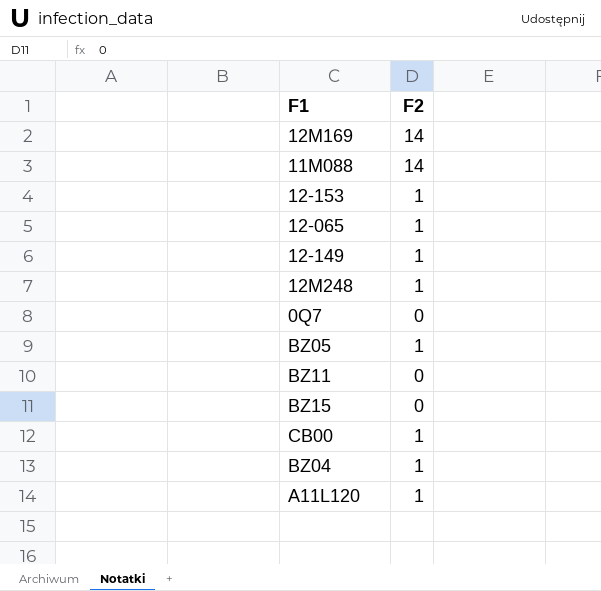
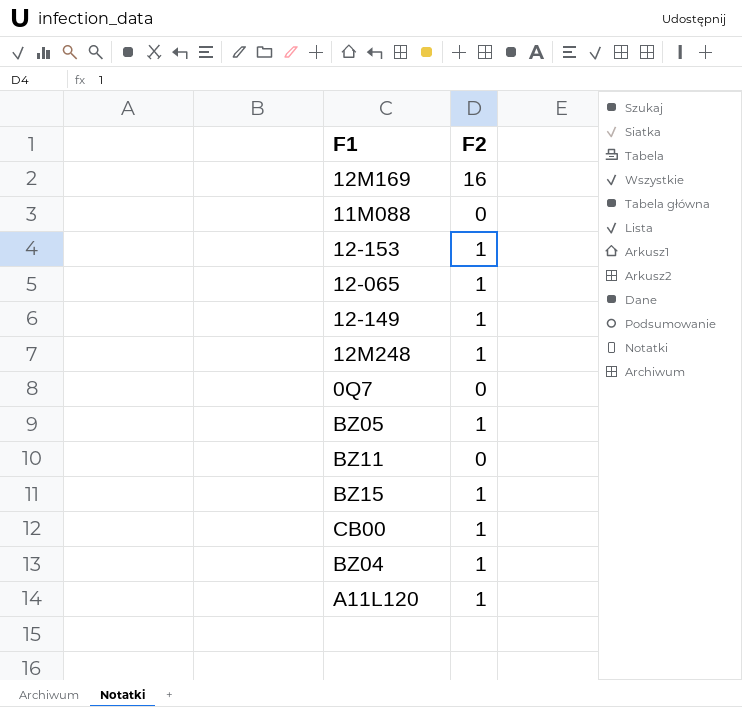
12M169 | F2: 14 -> 16
11M088 | F2: 14 -> 0
BZ15 | F2: 0 -> 1

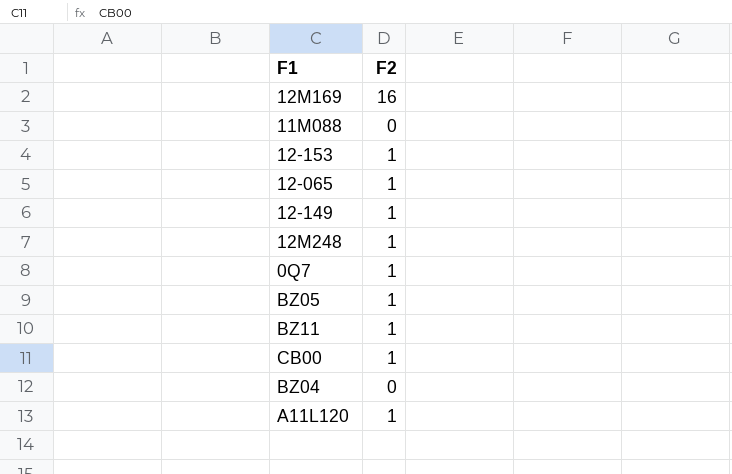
row BZ15: 1 -> none
0Q7 | F2: 0 -> 1
BZ11 | F2: 0 -> 1
BZ04 | F2: 1 -> 0

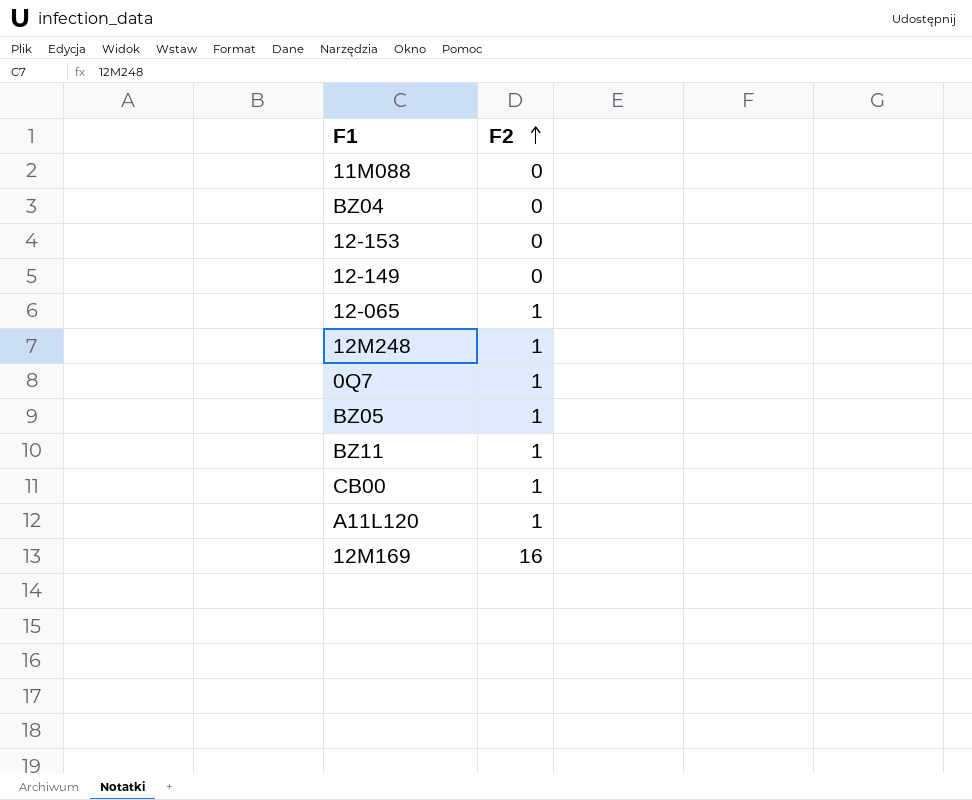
row order: none -> F2 ascending
12-153 | F2: 1 -> 0
12-149 | F2: 1 -> 0

